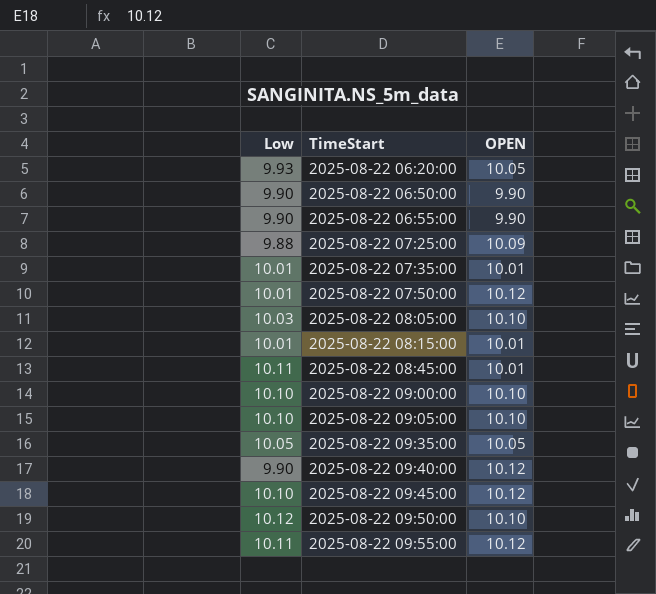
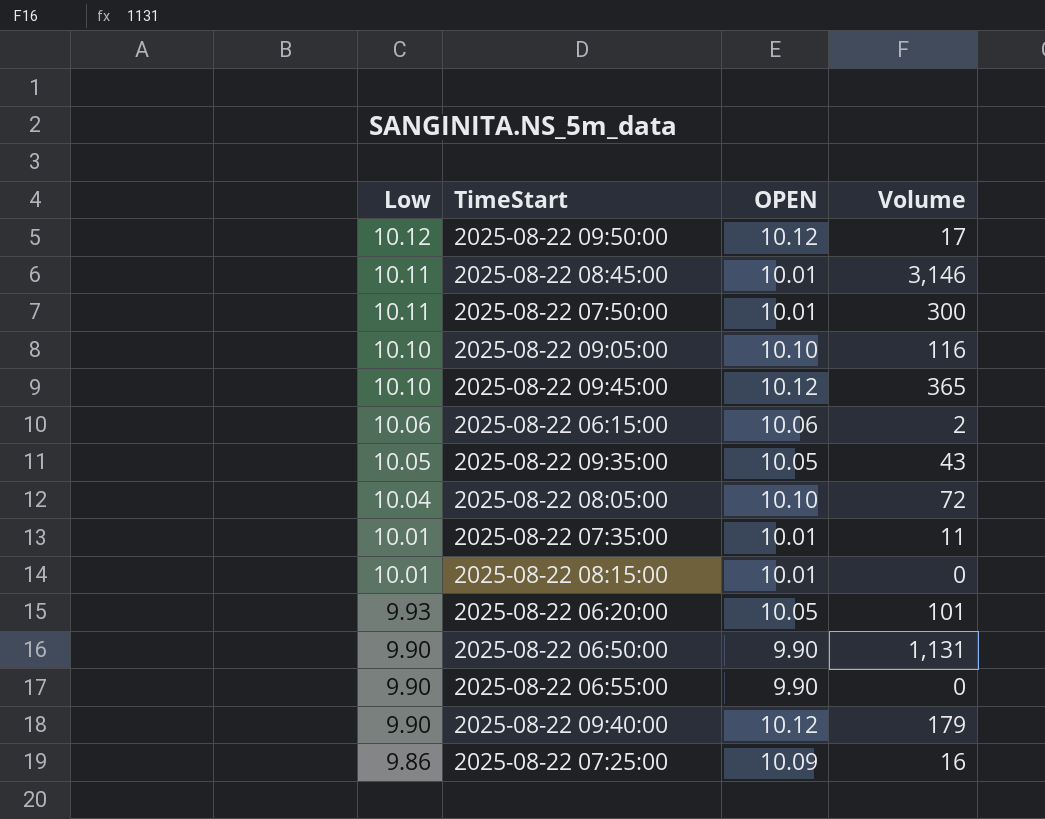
row order: TimeStart ascending -> Low descending
column Volume | position: none -> 4
row 2025-08-22 09:00:00: 10.10 | 10.10 -> none
row 2025-08-22 09:55:00: 10.11 | 10.12 -> none
2025-08-22 09:50:00 | OPEN: 10.10 -> 10.12
2025-08-22 07:50:00 | Low: 10.01 -> 10.11
2025-08-22 07:50:00 | OPEN: 10.12 -> 10.01
row 2025-08-22 06:15:00: none -> 10.06 | 10.06 | 2
2025-08-22 08:05:00 | Low: 10.03 -> 10.04
2025-08-22 07:25:00 | Low: 9.88 -> 9.86

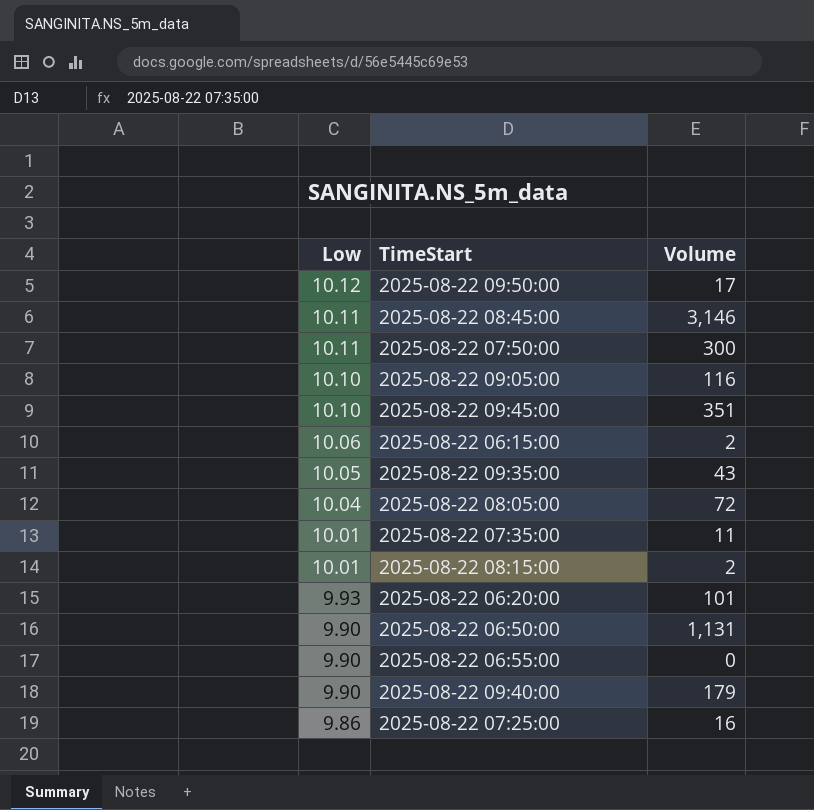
column OPEN | position: 3 -> none
2025-08-22 09:45:00 | Volume: 365 -> 351
2025-08-22 08:15:00 | Volume: 0 -> 2

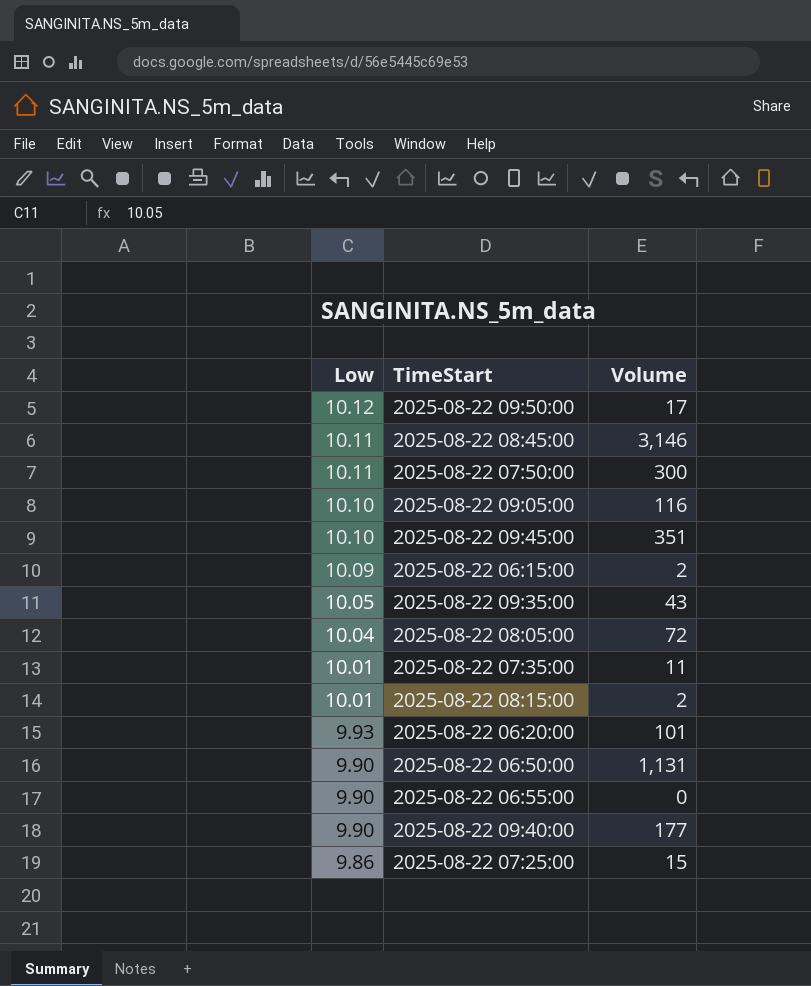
2025-08-22 06:15:00 | Low: 10.06 -> 10.09
2025-08-22 09:40:00 | Volume: 179 -> 177
2025-08-22 07:25:00 | Volume: 16 -> 15

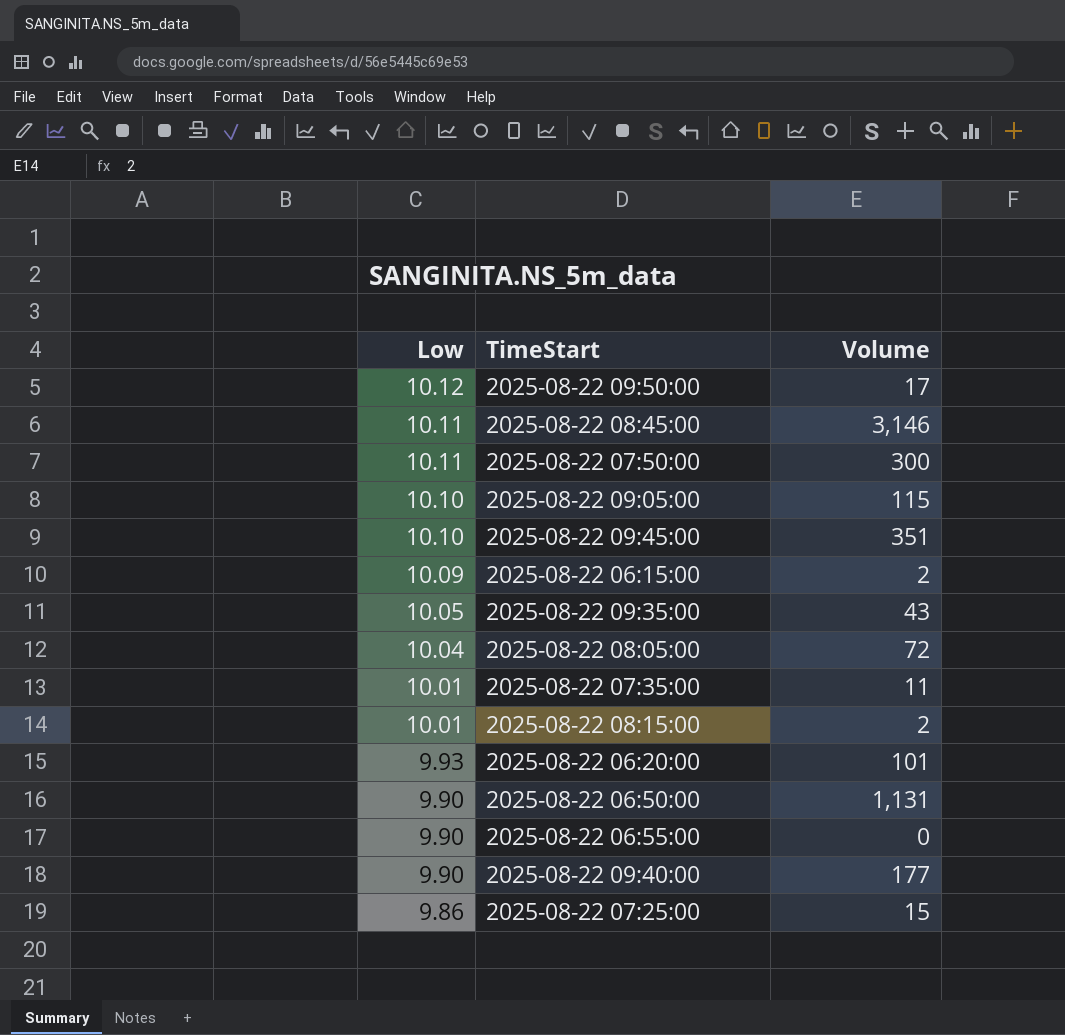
2025-08-22 09:05:00 | Volume: 116 -> 115

